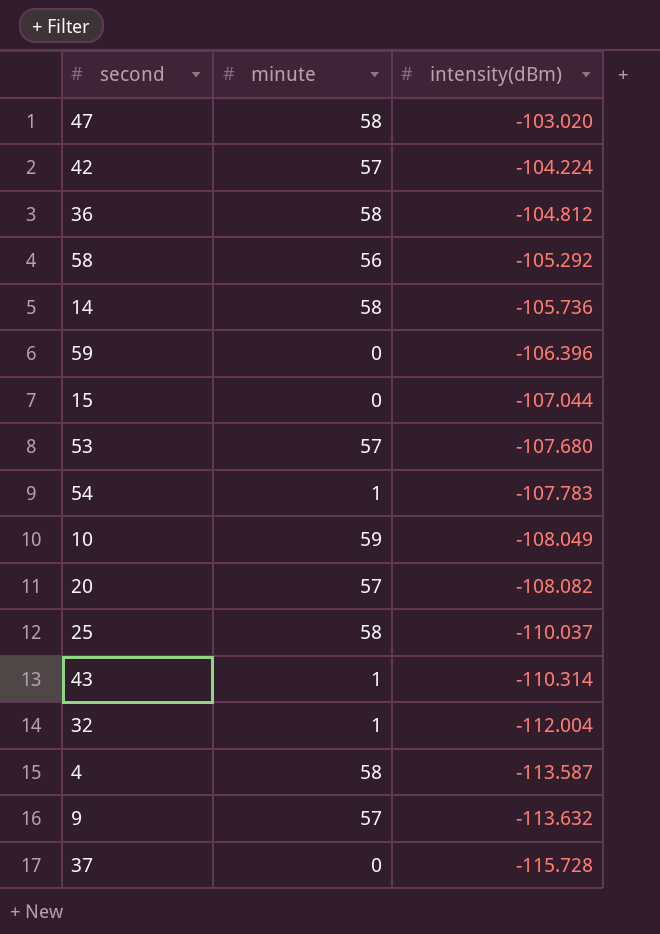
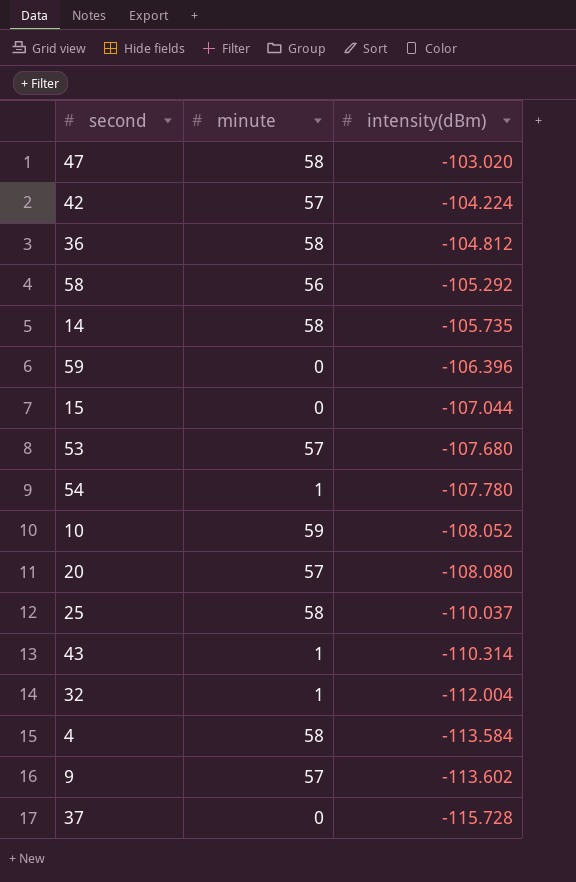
14 | intensity(dBm): -105.736 -> -105.735
54 | intensity(dBm): -107.783 -> -107.780
10 | intensity(dBm): -108.049 -> -108.052
20 | intensity(dBm): -108.082 -> -108.080
4 | intensity(dBm): -113.587 -> -113.584
9 | intensity(dBm): -113.632 -> -113.602

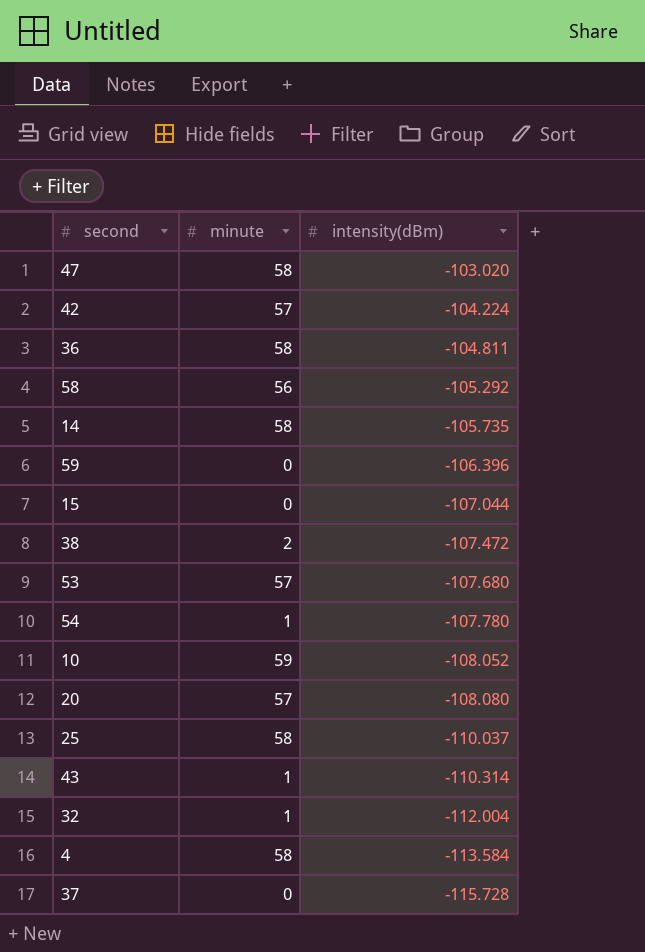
row 9: 57 | -113.602 -> none
36 | intensity(dBm): -104.812 -> -104.811
row 38: none -> 2 | -107.472

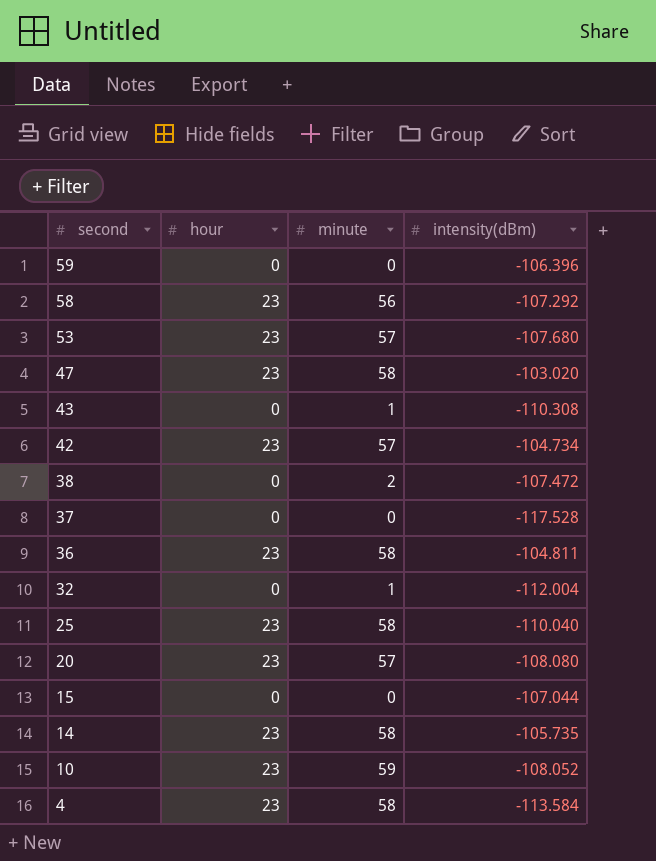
row order: intensity(dBm) descending -> second descending
column hour | position: none -> 2
row 54: 1 | -107.780 -> none
58 | intensity(dBm): -105.292 -> -107.292
43 | intensity(dBm): -110.314 -> -110.308
42 | intensity(dBm): -104.224 -> -104.734
37 | intensity(dBm): -115.728 -> -117.528
25 | intensity(dBm): -110.037 -> -110.040

